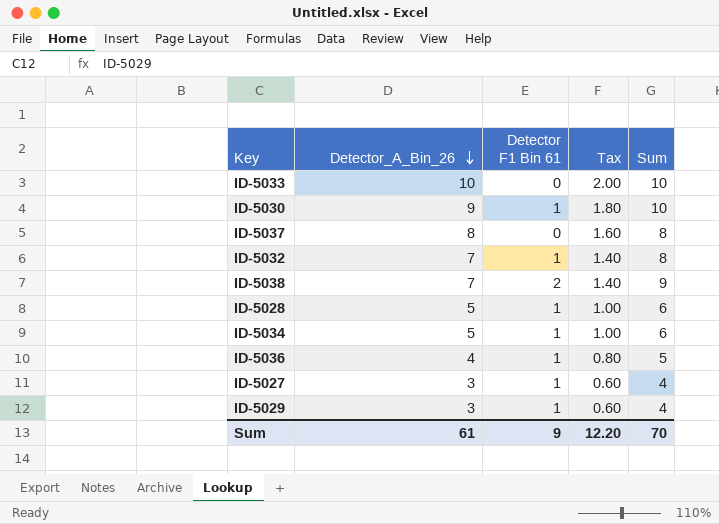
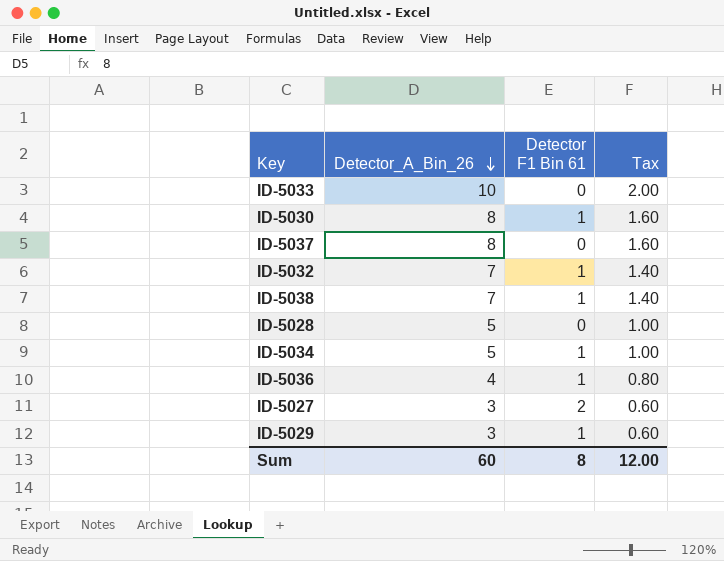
column Sum | formula: [Detector_A_Bin_26] + [Detector F1 Bin 61] -> none
ID-5030 | Detector_A_Bin_26: 9 -> 8
ID-5030 | Tax: 1.80 -> 1.60
ID-5038 | Detector F1 Bin 61: 2 -> 1
ID-5028 | Detector F1 Bin 61: 1 -> 0
ID-5027 | Detector F1 Bin 61: 1 -> 2
Sum | Detector_A_Bin_26: 61 -> 60
Sum | Detector F1 Bin 61: 9 -> 8
Sum | Tax: 12.20 -> 12.00

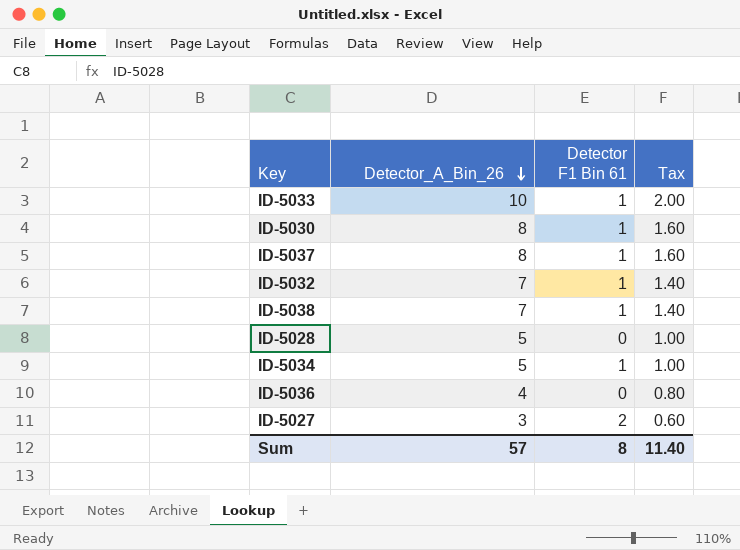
row ID-5029: 3 | 1 | 0.60 -> none
ID-5033 | Detector F1 Bin 61: 0 -> 1
ID-5037 | Detector F1 Bin 61: 0 -> 1
ID-5036 | Detector F1 Bin 61: 1 -> 0
Sum | Detector_A_Bin_26: 60 -> 57
Sum | Tax: 12.00 -> 11.40

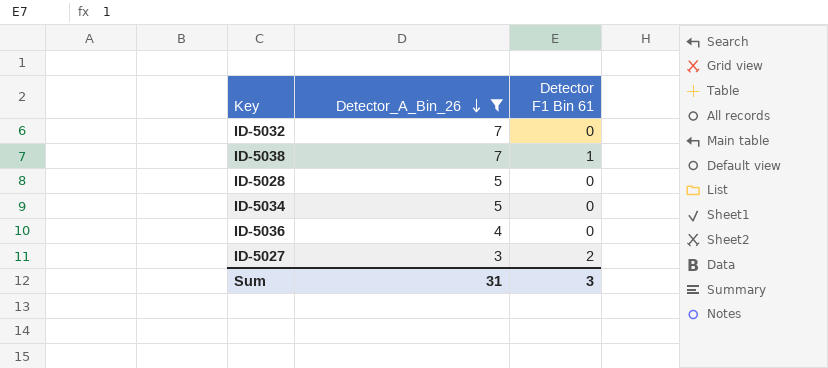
filter: none -> Detector_A_Bin_26 <= 7
column Tax | formula: [Detector_A_Bin_26] * 0.2 -> none
ID-5032 | Detector F1 Bin 61: 1 -> 0
ID-5034 | Detector F1 Bin 61: 1 -> 0
Sum | Detector_A_Bin_26: 57 -> 31
Sum | Detector F1 Bin 61: 8 -> 3

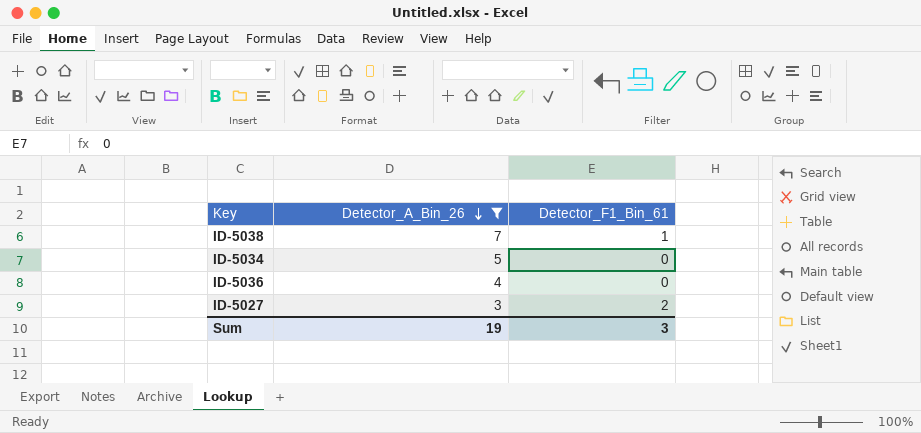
column name: Detector F1 Bin 61 -> Detector_F1_Bin_61
row ID-5032: 7 | 0 -> none
row ID-5028: 5 | 0 -> none
Sum | Detector_A_Bin_26: 31 -> 19

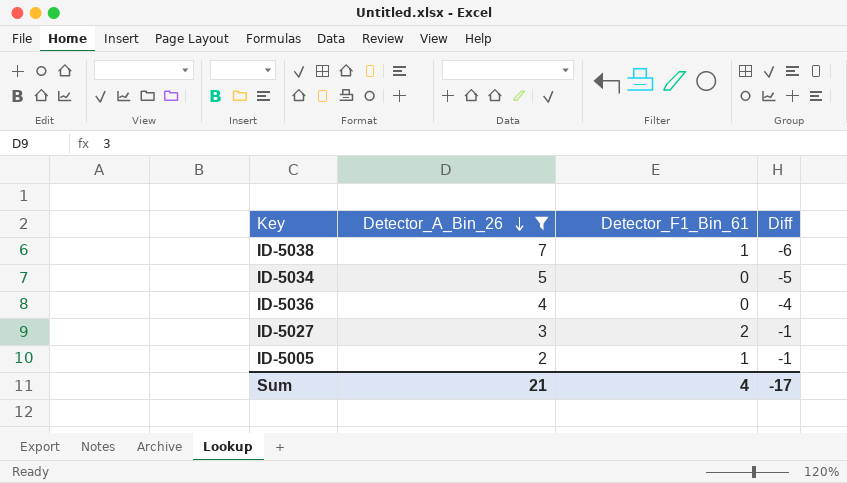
column Diff | formula: none -> [Detector_F1_Bin_61] - [Detector_A_Bin_26]
row ID-5005: none -> 2 | 1 | -1
Sum | Detector_A_Bin_26: 19 -> 21
Sum | Detector_F1_Bin_61: 3 -> 4

